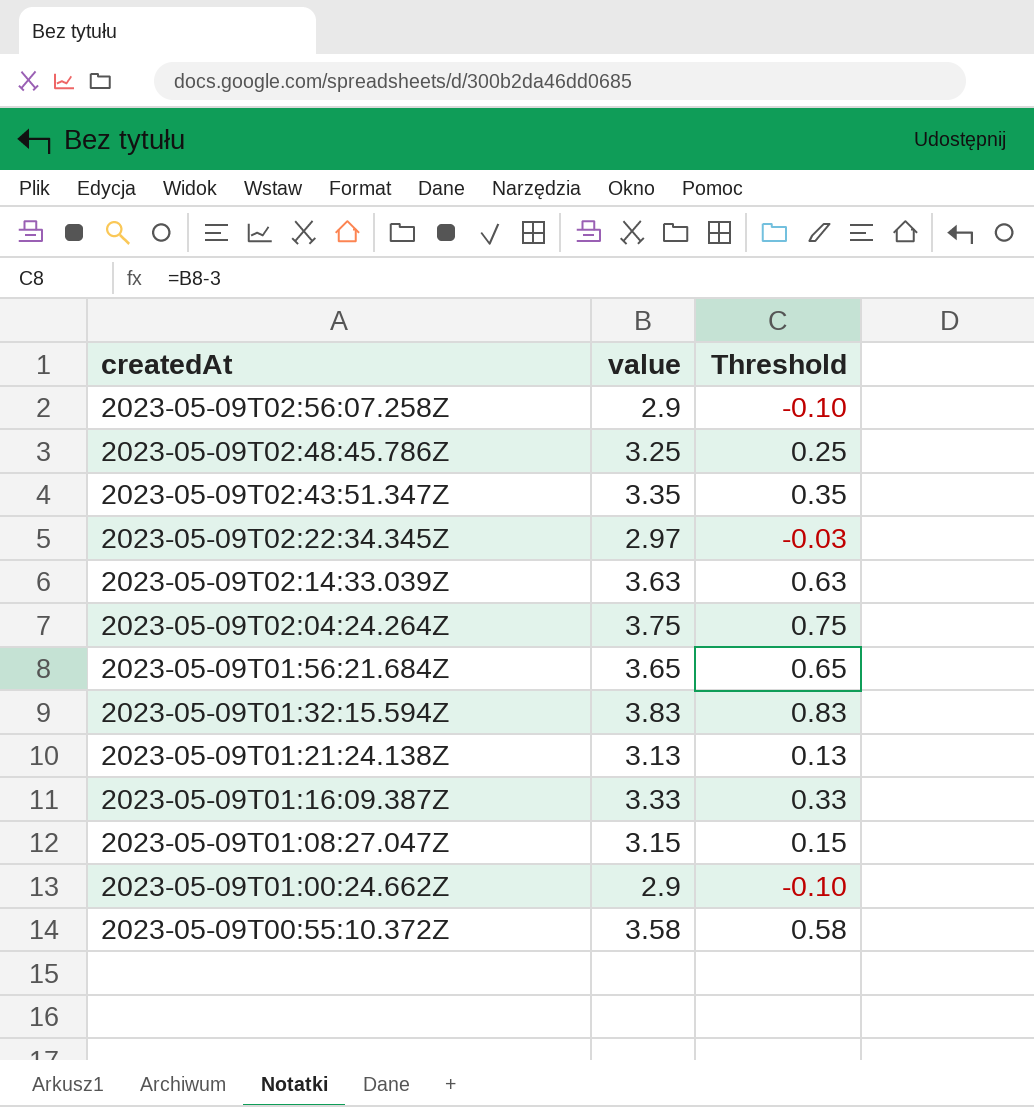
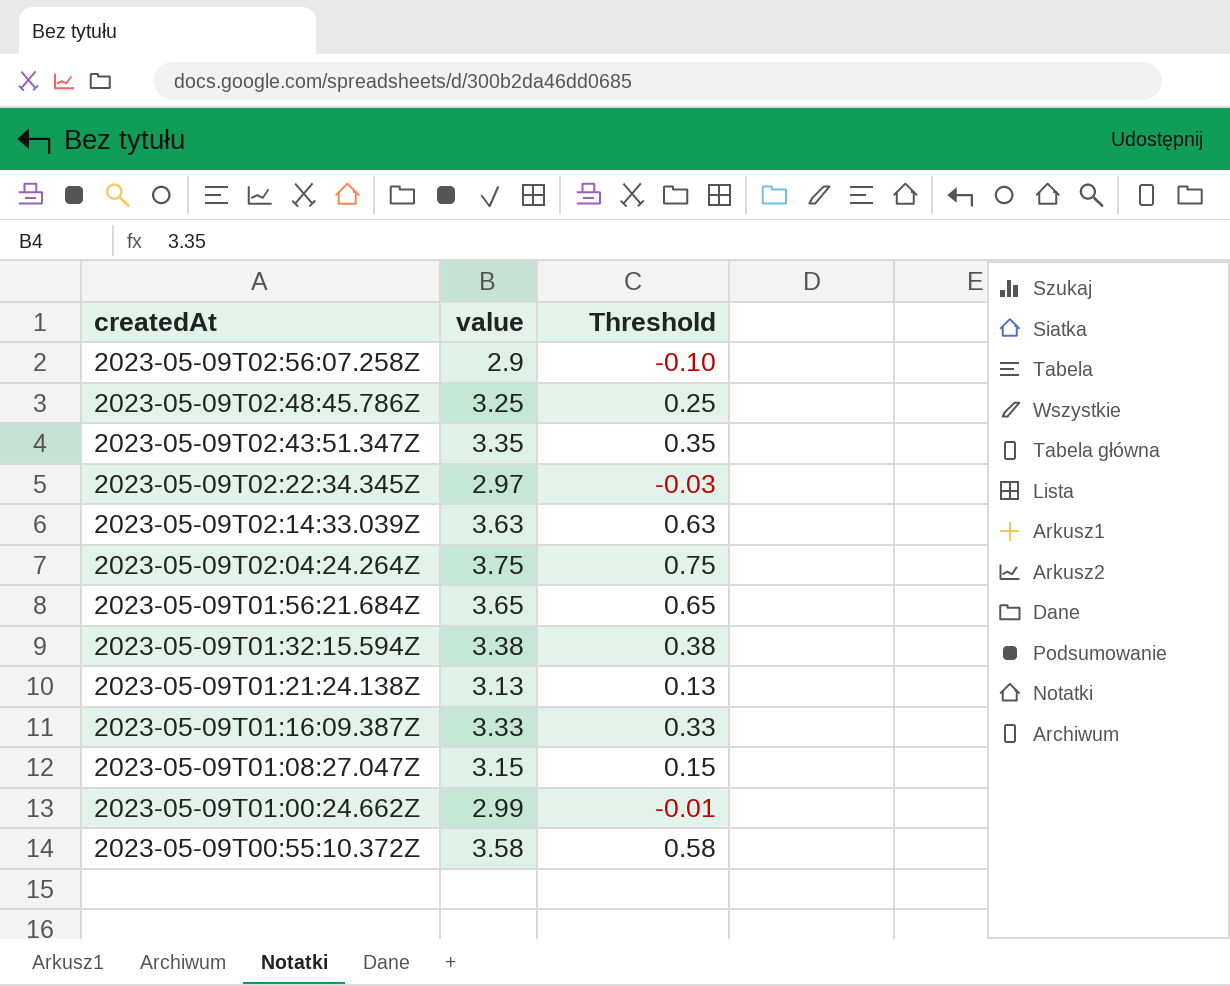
2023-05-09T01:32:15.594Z | value: 3.83 -> 3.38
2023-05-09T01:32:15.594Z | Threshold: 0.83 -> 0.38
2023-05-09T01:00:24.662Z | value: 2.9 -> 2.99
2023-05-09T01:00:24.662Z | Threshold: -0.10 -> -0.01

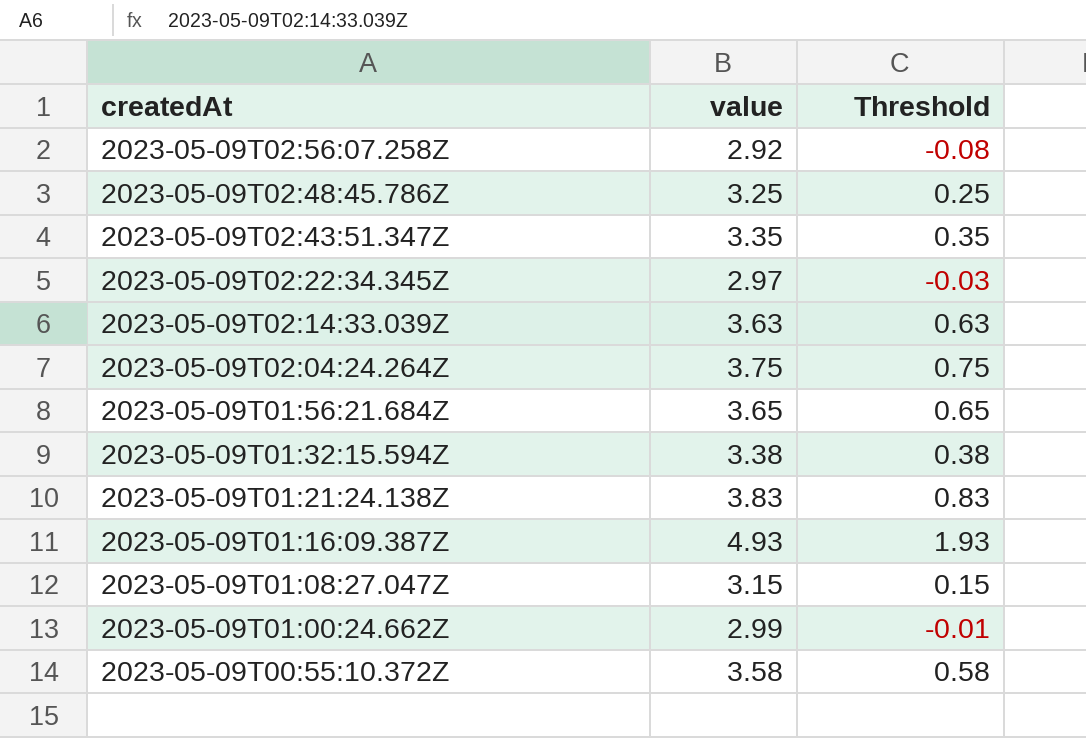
2023-05-09T02:56:07.258Z | value: 2.9 -> 2.92
2023-05-09T02:56:07.258Z | Threshold: -0.10 -> -0.08
2023-05-09T01:21:24.138Z | value: 3.13 -> 3.83
2023-05-09T01:21:24.138Z | Threshold: 0.13 -> 0.83
2023-05-09T01:16:09.387Z | value: 3.33 -> 4.93
2023-05-09T01:16:09.387Z | Threshold: 0.33 -> 1.93

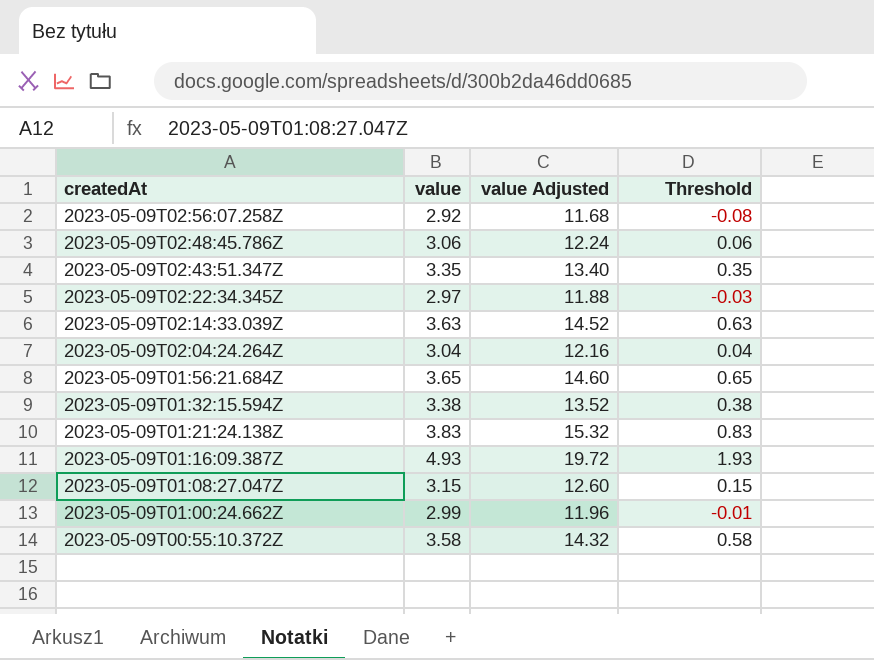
column value Adjusted | formula: none -> [value] * 4
2023-05-09T02:48:45.786Z | value: 3.25 -> 3.06
2023-05-09T02:48:45.786Z | Threshold: 0.25 -> 0.06
2023-05-09T02:04:24.264Z | value: 3.75 -> 3.04
2023-05-09T02:04:24.264Z | Threshold: 0.75 -> 0.04

